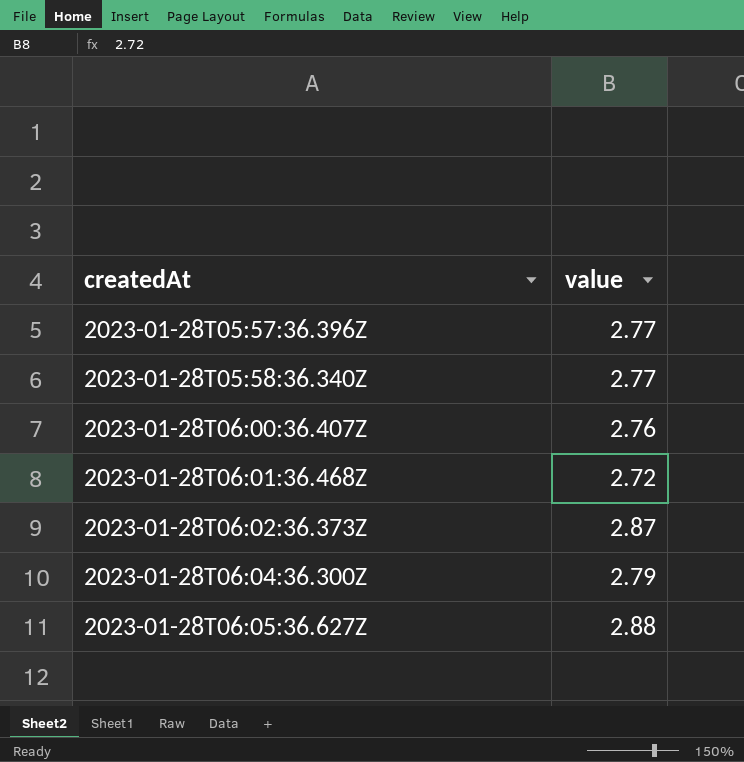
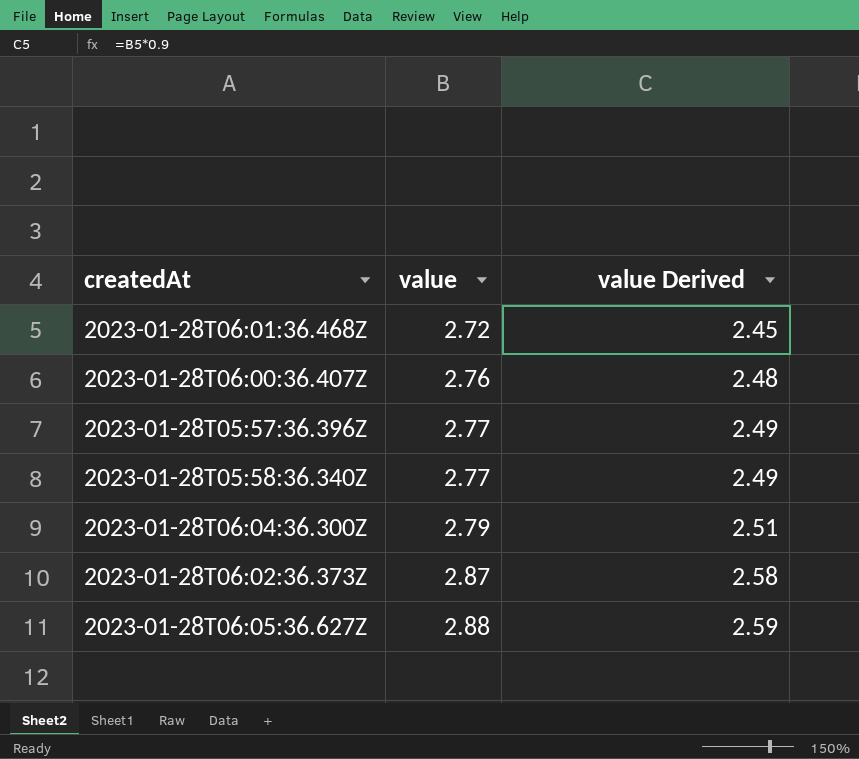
row order: createdAt ascending -> value ascending
column value Derived | formula: none -> [value] * 0.9

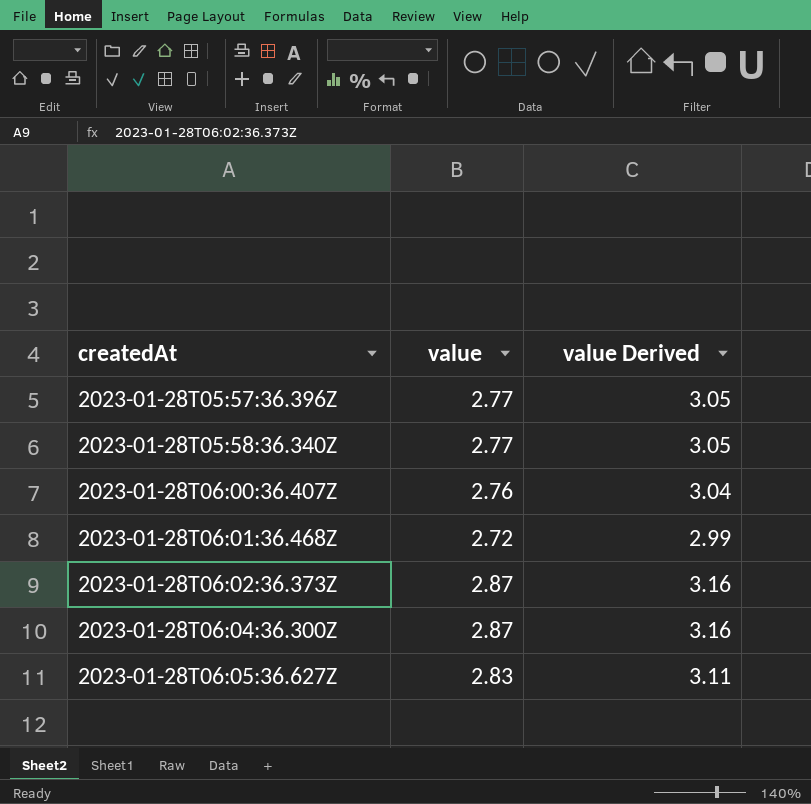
row order: value ascending -> createdAt ascending
column value Derived | formula: [value] * 0.9 -> [value] * 1.1
2023-01-28T06:04:36.300Z | value: 2.79 -> 2.87
2023-01-28T06:05:36.627Z | value: 2.88 -> 2.83

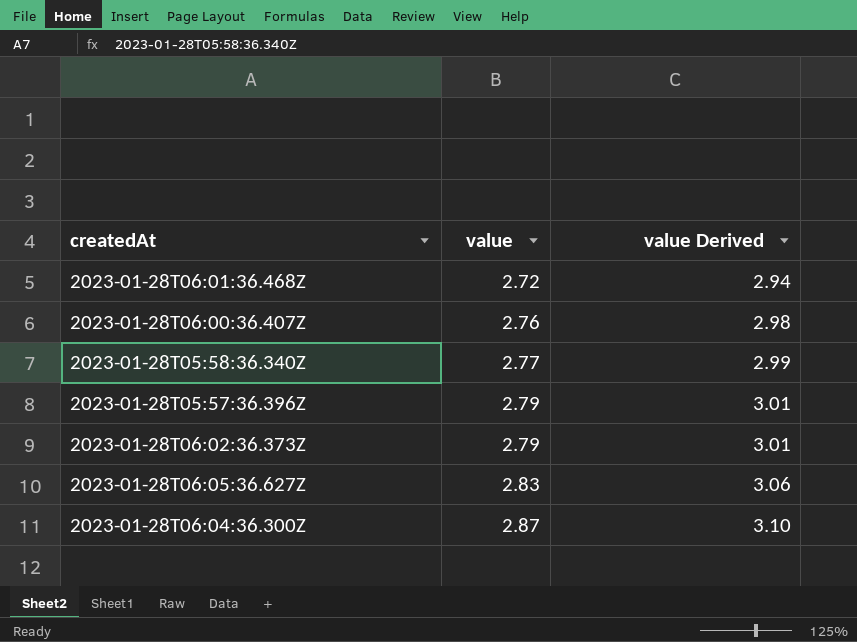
row order: createdAt ascending -> value ascending
column value Derived | formula: [value] * 1.1 -> [value] * 1.08
2023-01-28T05:57:36.396Z | value: 2.77 -> 2.79
2023-01-28T06:02:36.373Z | value: 2.87 -> 2.79

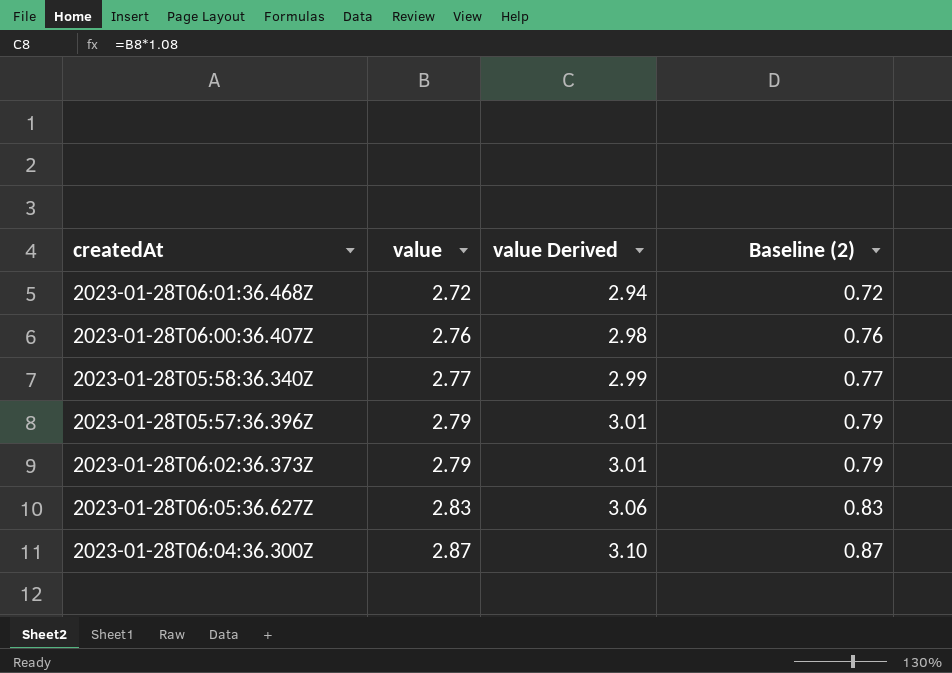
column Baseline (2) | formula: none -> [value] - 2

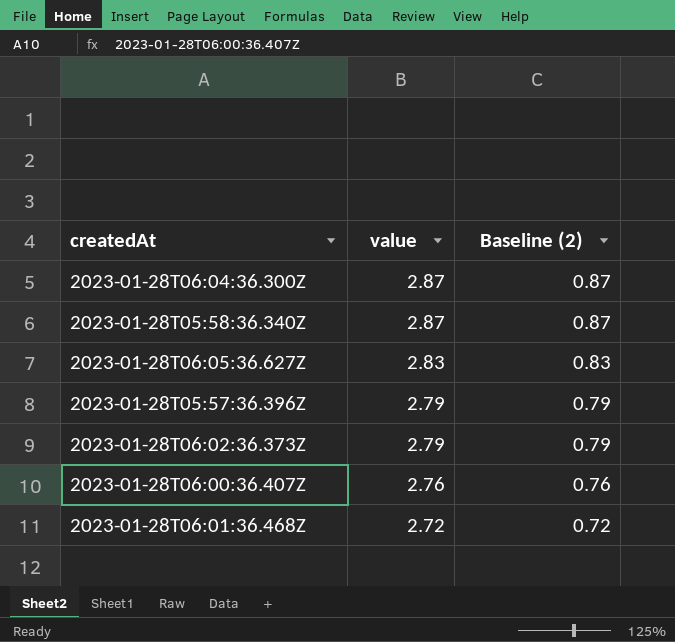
row order: value ascending -> value descending
column value Derived | formula: [value] * 1.08 -> none
2023-01-28T05:58:36.340Z | value: 2.77 -> 2.87
2023-01-28T05:58:36.340Z | Baseline (2): 0.77 -> 0.87

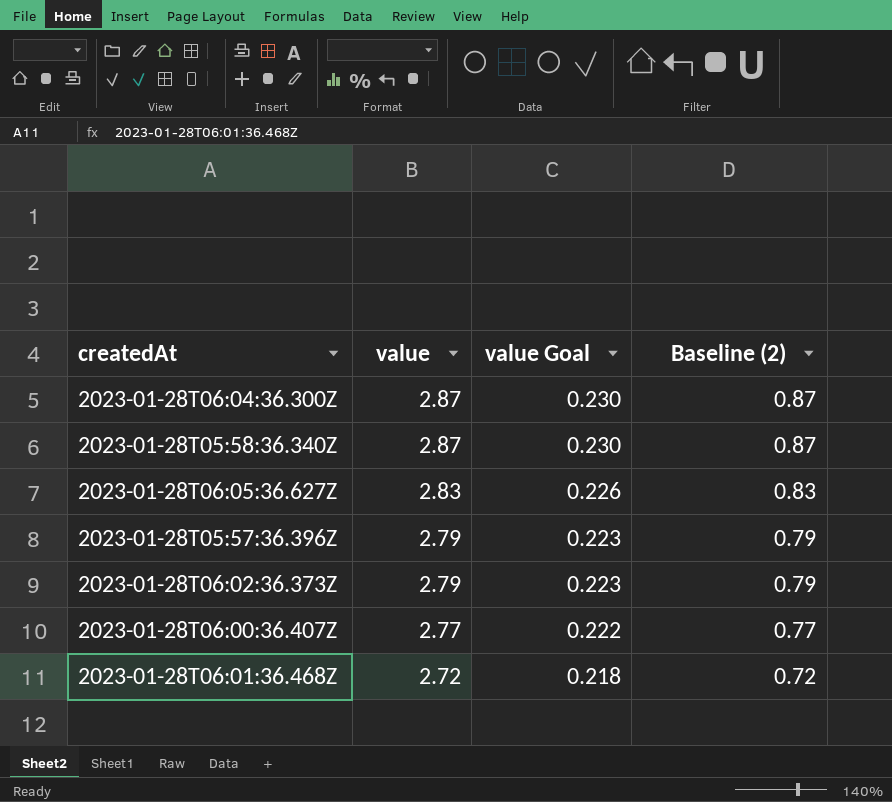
column value Goal | formula: none -> [value] * 0.08
2023-01-28T06:00:36.407Z | value: 2.76 -> 2.77
2023-01-28T06:00:36.407Z | Baseline (2): 0.76 -> 0.77

